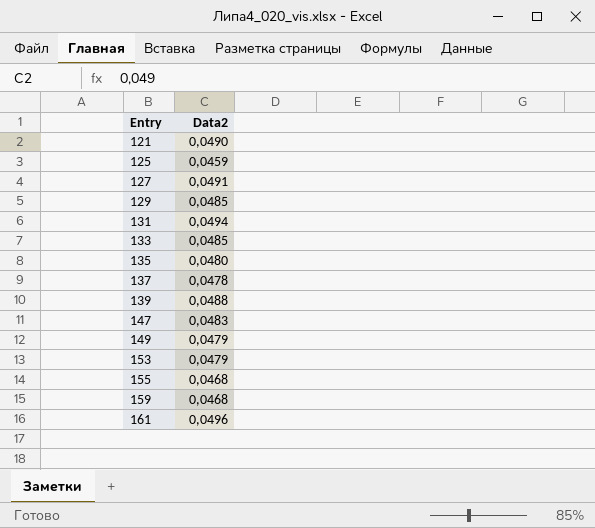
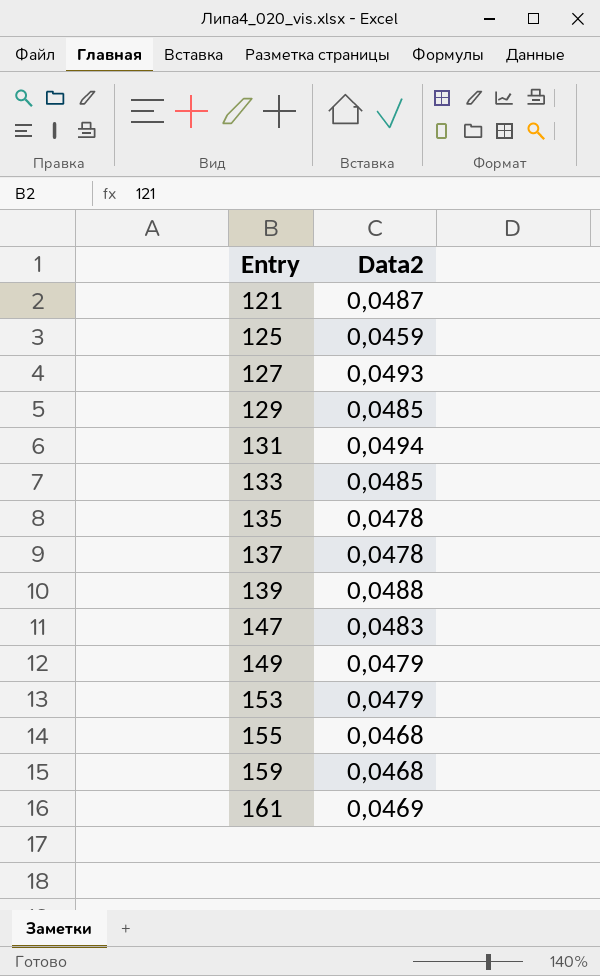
121 | Data2: 0,0490 -> 0,0487
127 | Data2: 0,0491 -> 0,0493
135 | Data2: 0,0480 -> 0,0478
161 | Data2: 0,0496 -> 0,0469

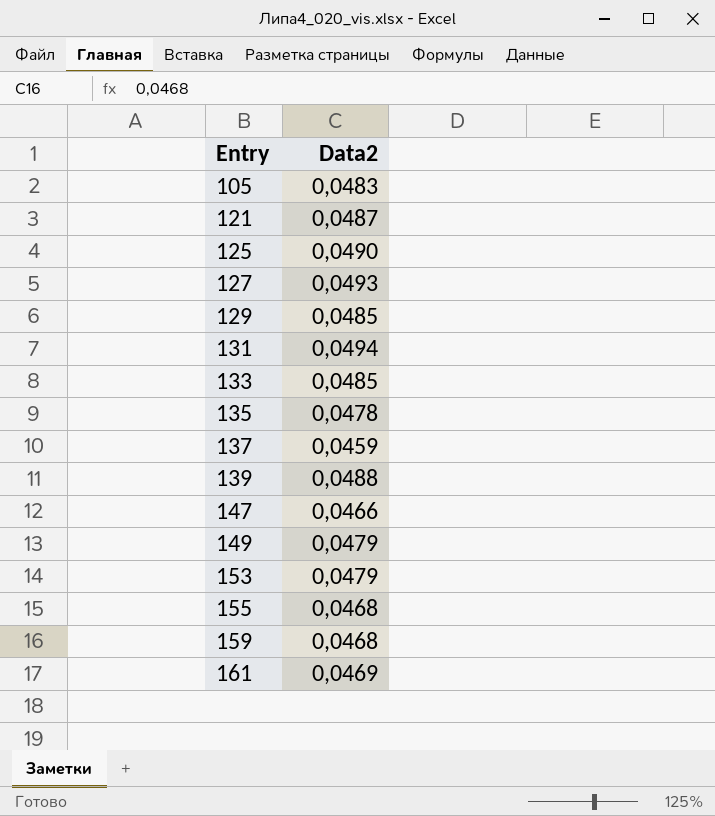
row 105: none -> 0,0483
125 | Data2: 0,0459 -> 0,0490
137 | Data2: 0,0478 -> 0,0459
147 | Data2: 0,0483 -> 0,0466

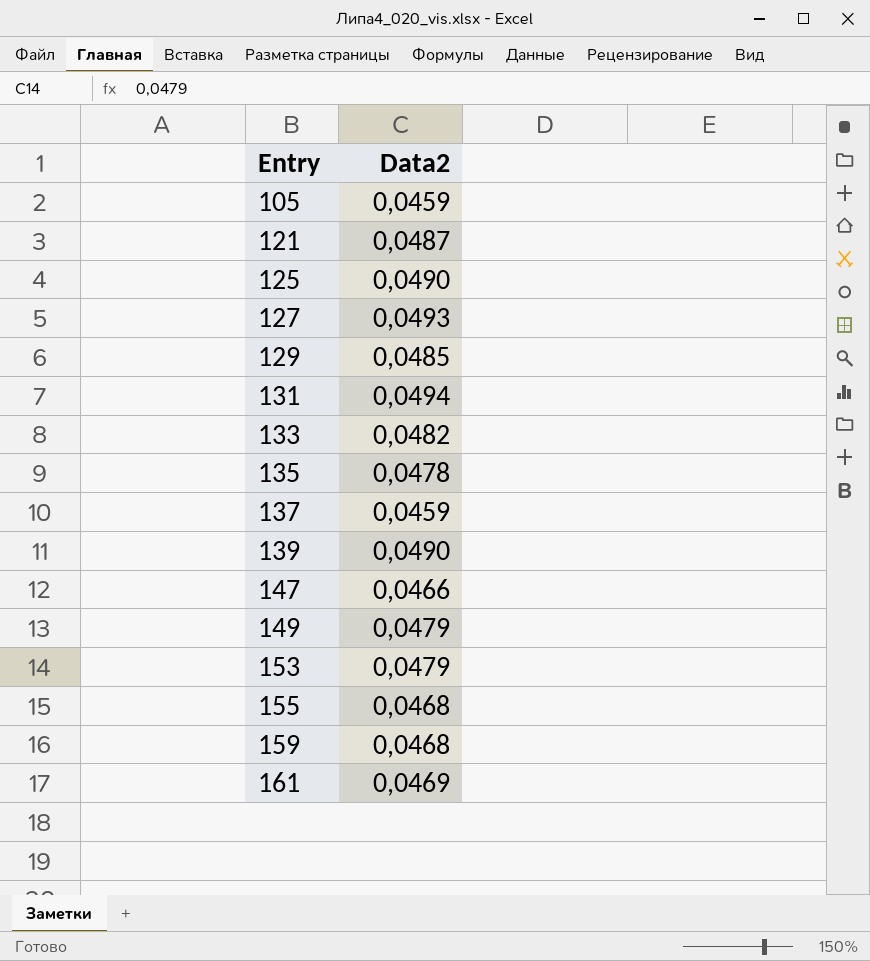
105 | Data2: 0,0483 -> 0,0459
133 | Data2: 0,0485 -> 0,0482
139 | Data2: 0,0488 -> 0,0490

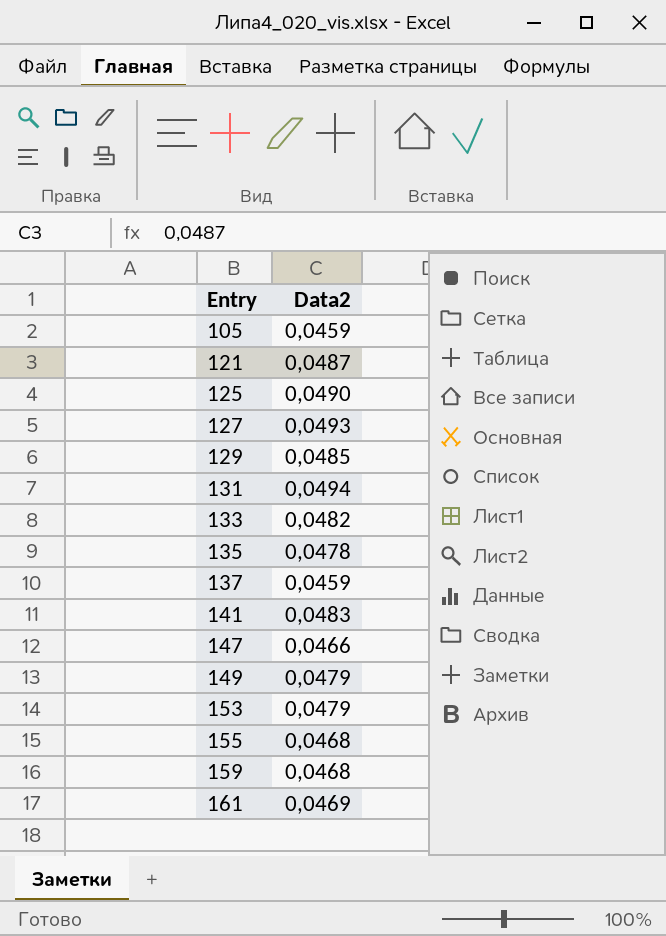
row 139: 0,0490 -> none
row 141: none -> 0,0483

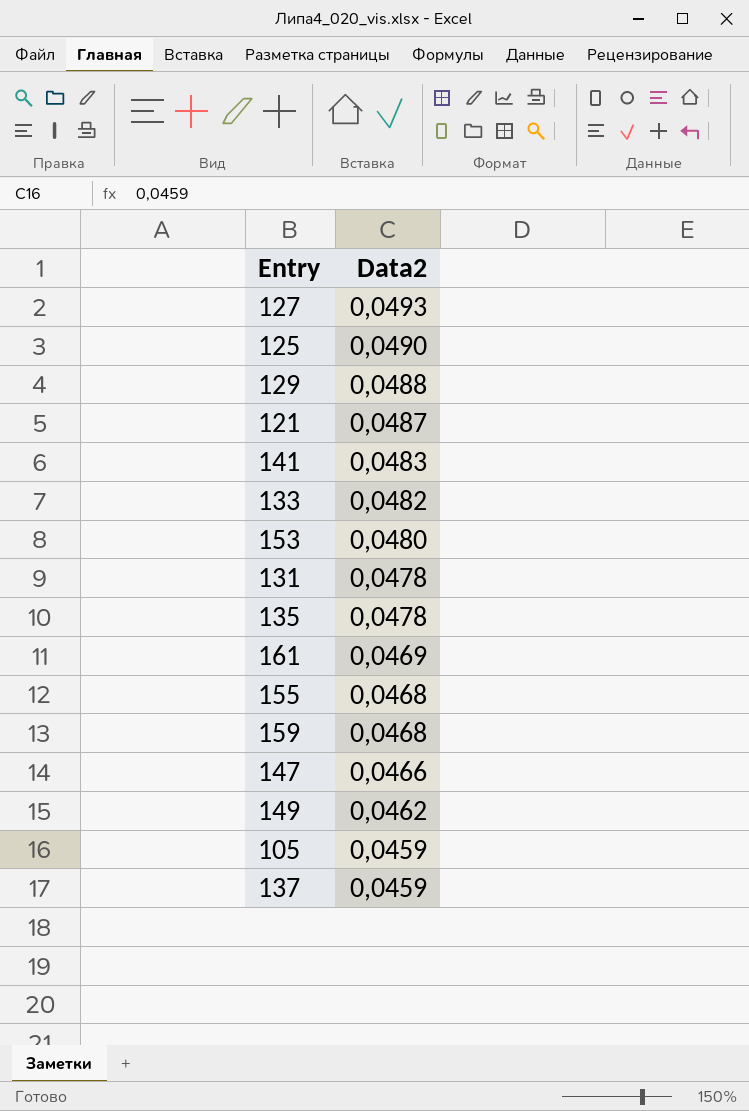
row order: Entry ascending -> Data2 descending
129 | Data2: 0,0485 -> 0,0488
153 | Data2: 0,0479 -> 0,0480
131 | Data2: 0,0494 -> 0,0478
149 | Data2: 0,0479 -> 0,0462

